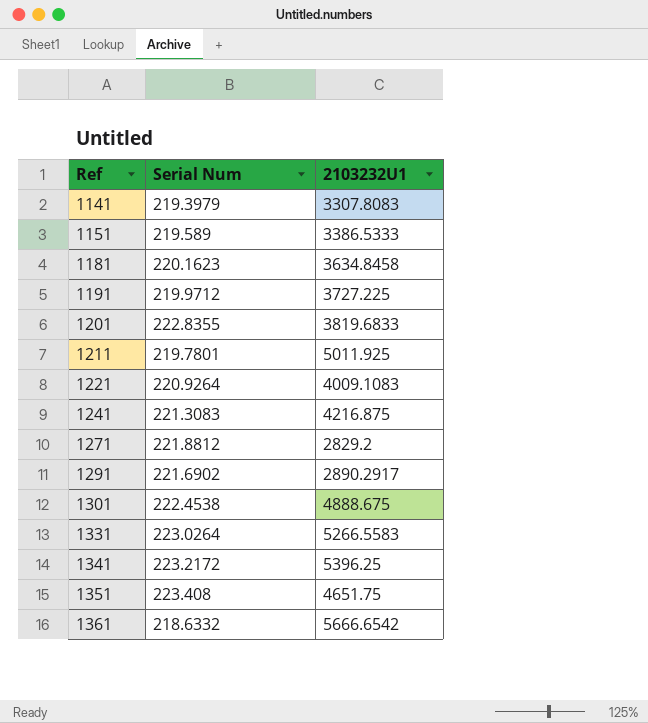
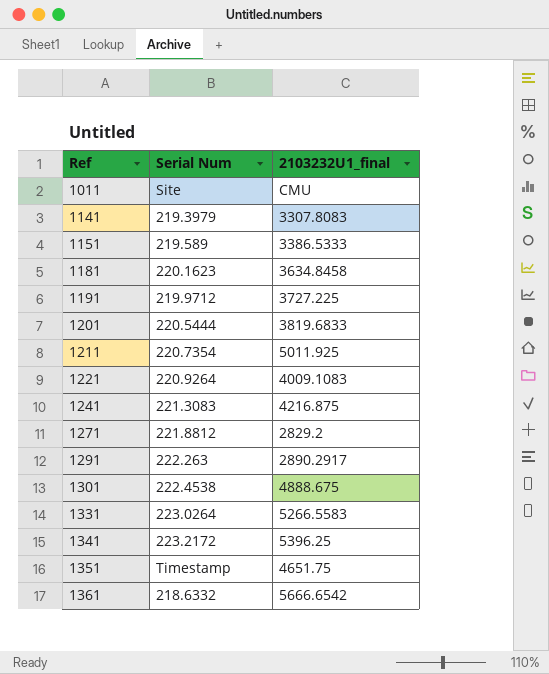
column name: 2103232U1 -> 2103232U1_final
row 1011: none -> Site | CMU
1201 | Serial Num: 222.8355 -> 220.5444
1211 | Serial Num: 219.7801 -> 220.7354
1291 | Serial Num: 221.6902 -> 222.263
1351 | Serial Num: 223.408 -> Timestamp

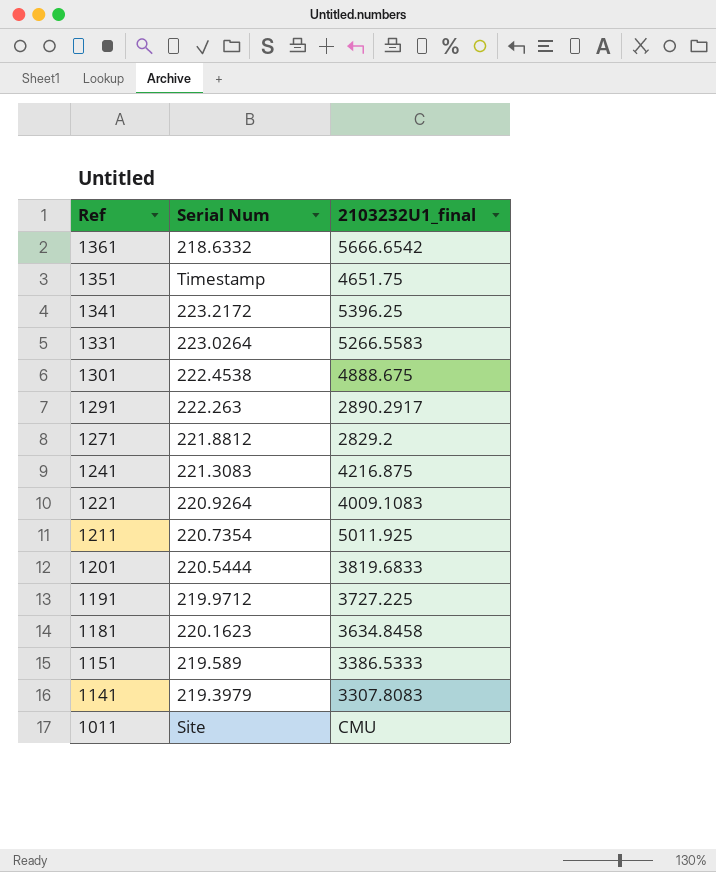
row order: Ref ascending -> Ref descending

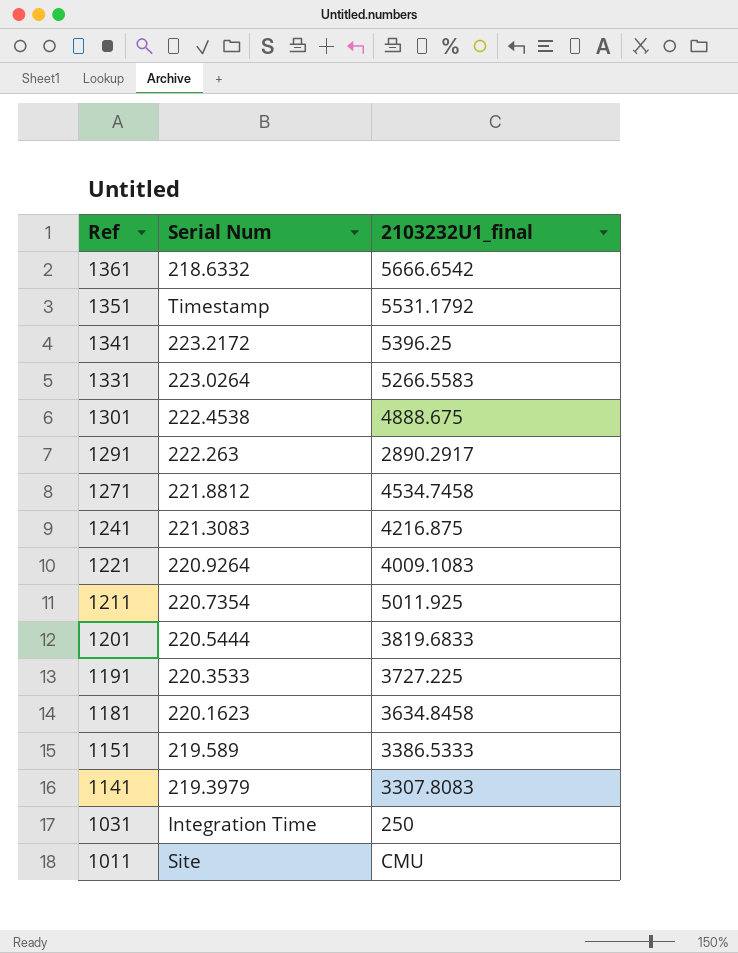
1351 | 2103232U1_final: 4651.75 -> 5531.1792
1271 | 2103232U1_final: 2829.2 -> 4534.7458
1191 | Serial Num: 219.9712 -> 220.3533
row 1031: none -> Integration Time | 250

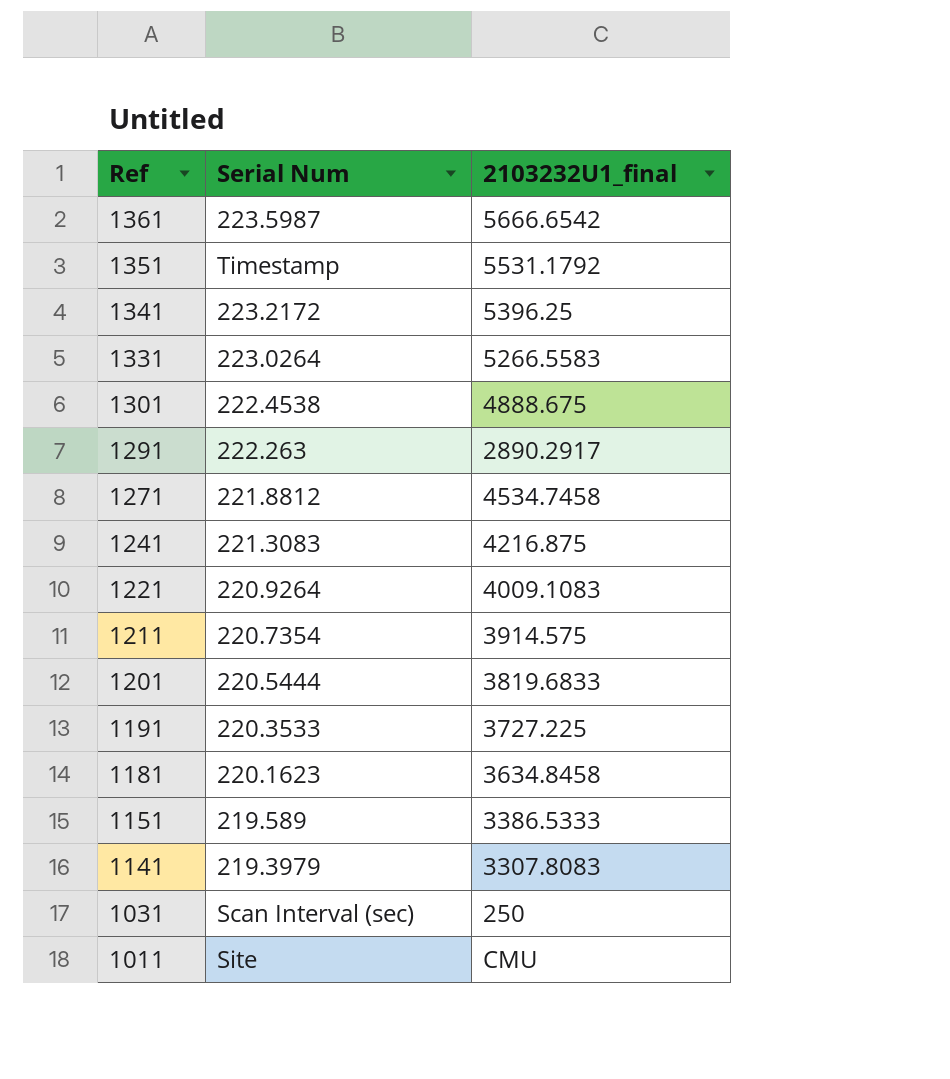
1361 | Serial Num: 218.6332 -> 223.5987
1211 | 2103232U1_final: 5011.925 -> 3914.575
1031 | Serial Num: Integration Time -> Scan Interval (sec)

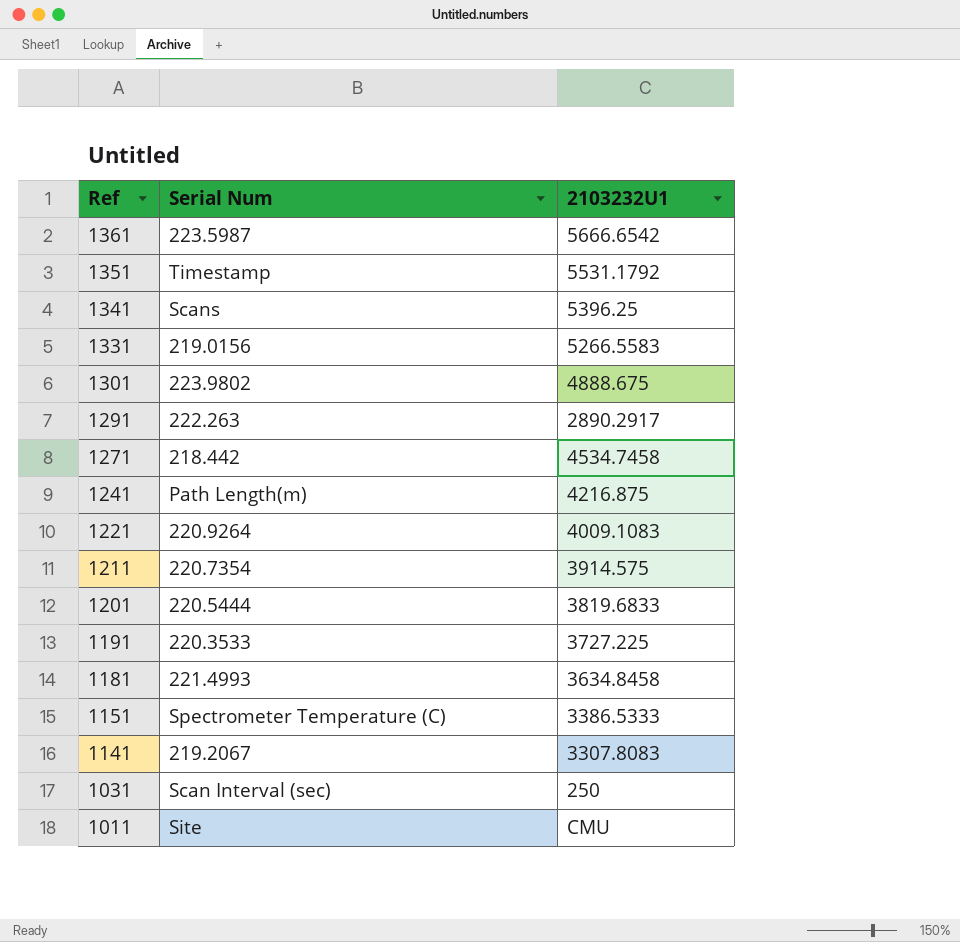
column name: 2103232U1_final -> 2103232U1
1341 | Serial Num: 223.2172 -> Scans
1331 | Serial Num: 223.0264 -> 219.0156
1301 | Serial Num: 222.4538 -> 223.9802
1271 | Serial Num: 221.8812 -> 218.442
1241 | Serial Num: 221.3083 -> Path Length(m)
1181 | Serial Num: 220.1623 -> 221.4993
1151 | Serial Num: 219.589 -> Spectrometer Temperature (C)
1141 | Serial Num: 219.3979 -> 219.2067

